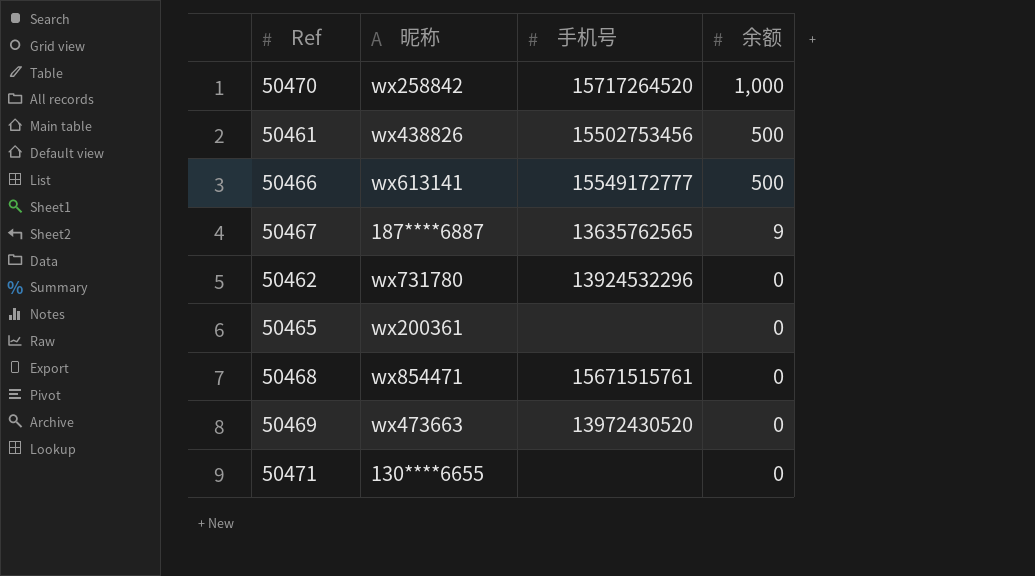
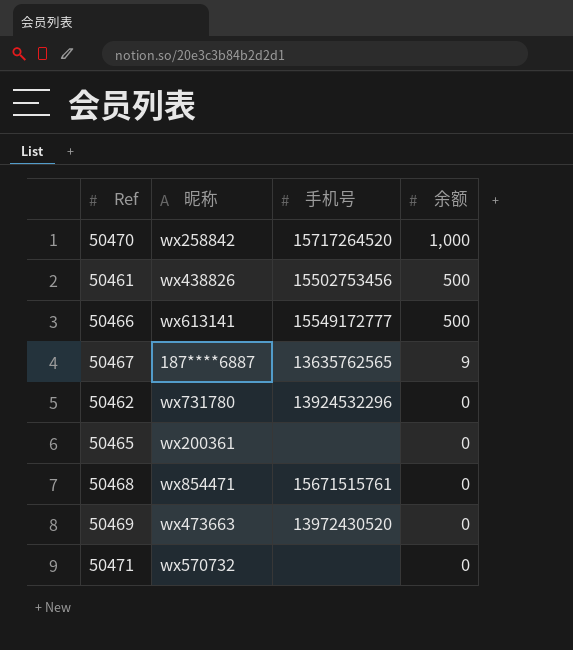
50471 | 昵称: 130****6655 -> wx570732

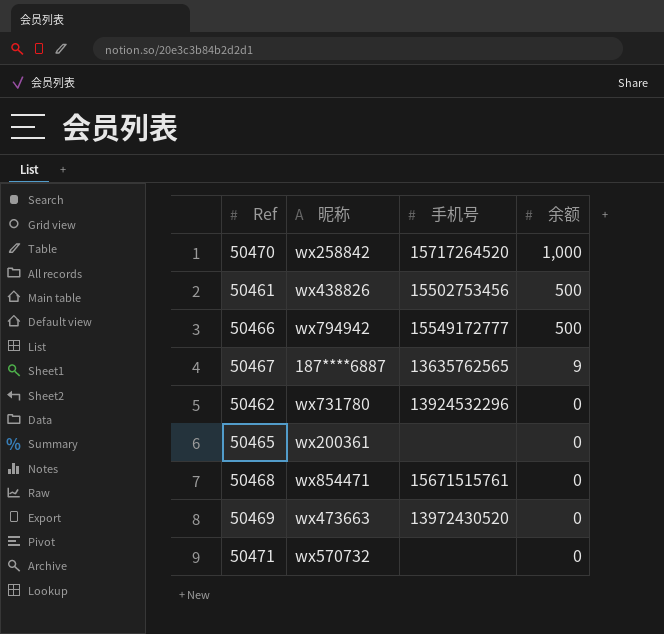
50466 | 昵称: wx613141 -> wx794942

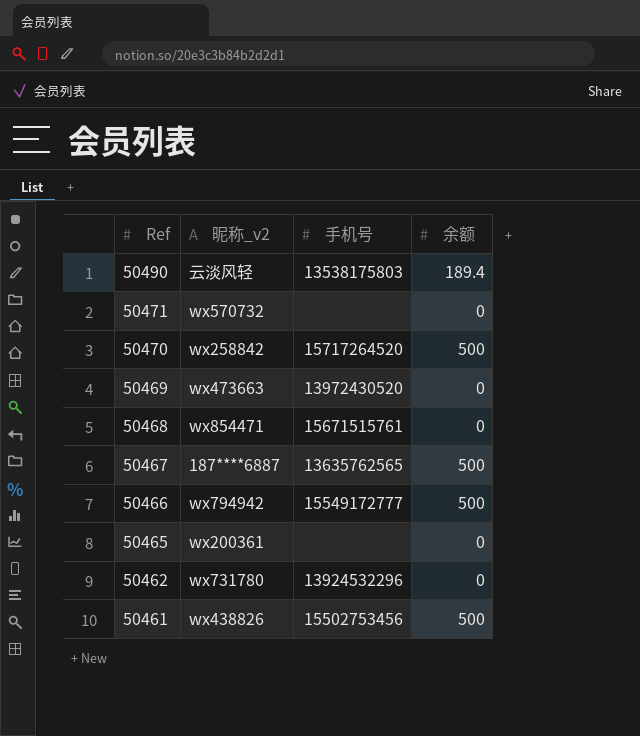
row order: 余额 descending -> Ref descending
column name: 昵称 -> 昵称_v2
row 50490: none -> 云淡风轻 | 13538175803 | 189.4
50470 | 余额: 1,000 -> 500
50467 | 余额: 9 -> 500

